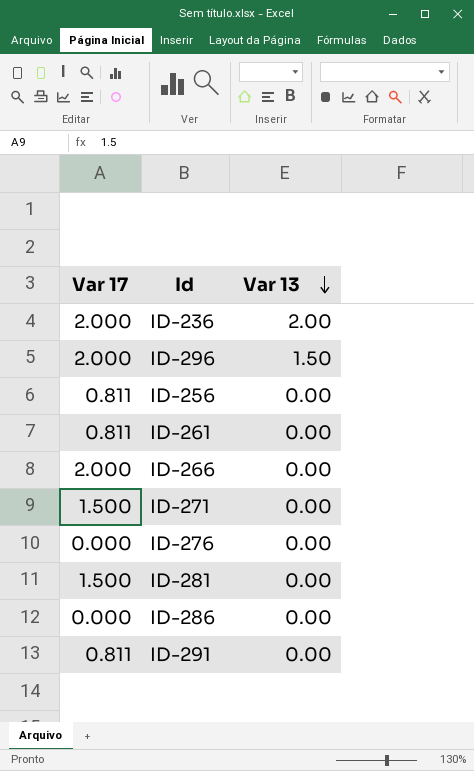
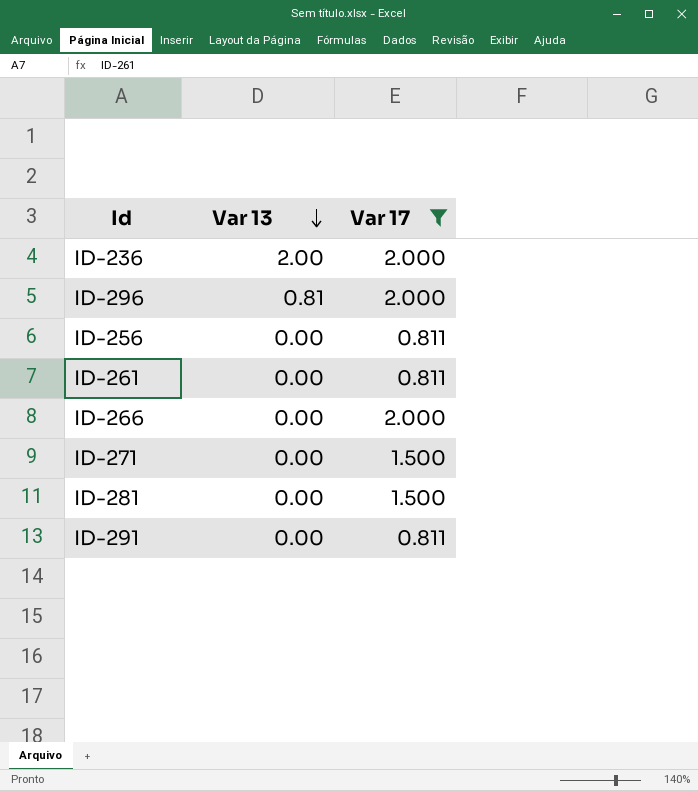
filter: none -> Var 17 != 0.000
column Var 17 | position: 1 -> 3
ID-296 | Var 13: 1.50 -> 0.81

